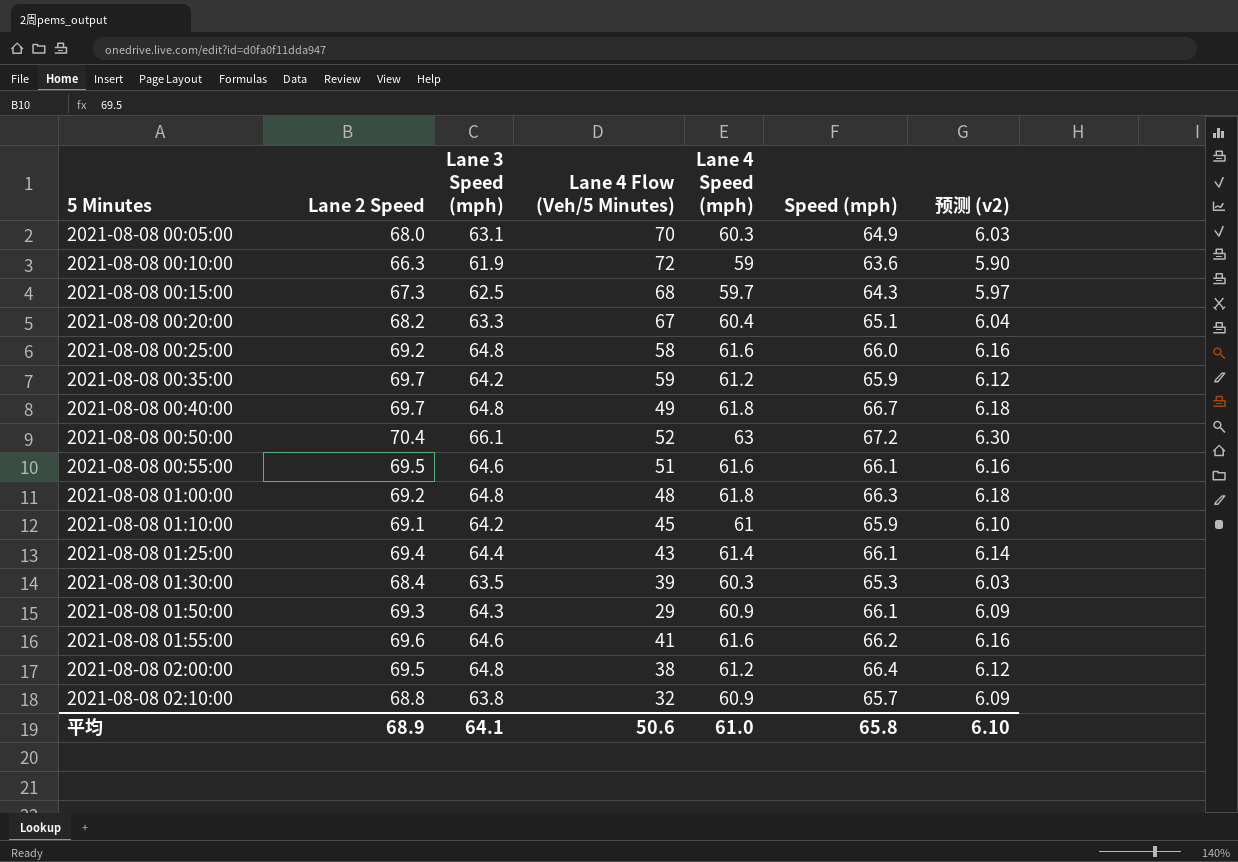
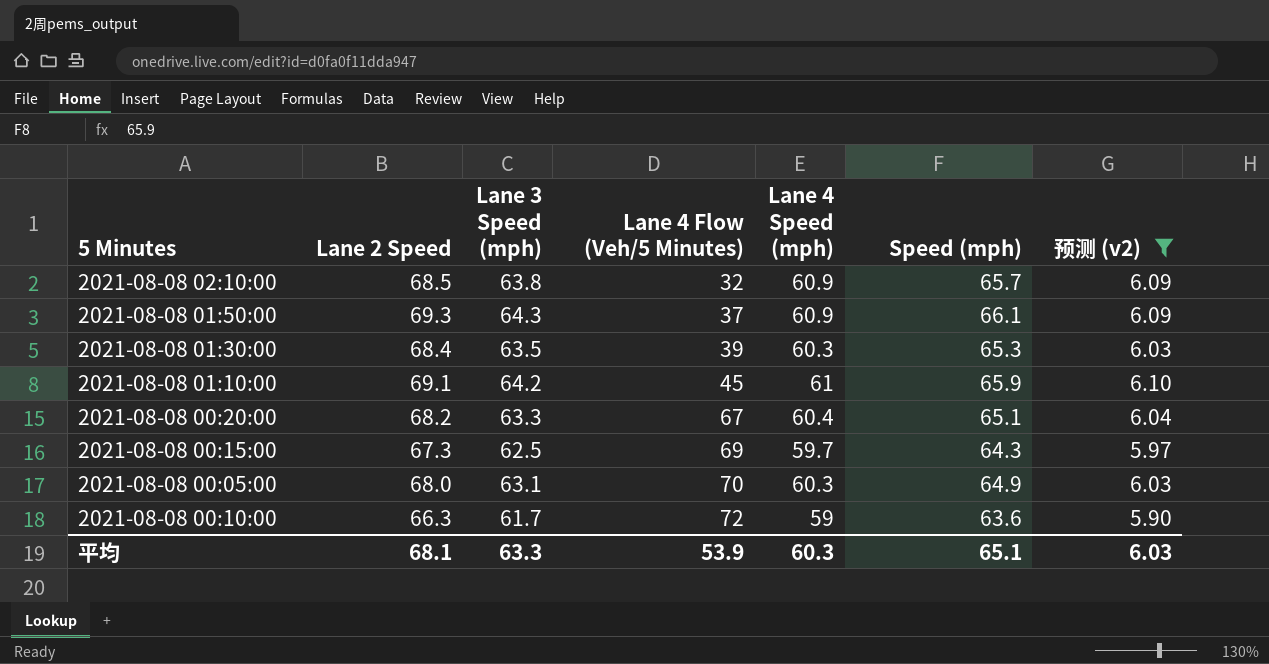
filter: none -> 预测 (v2) <= 6.10
row order: 5 Minutes ascending -> Lane 4 Flow (Veh/5 Minutes) ascending
2021-08-08 02:10:00 | Lane 2 Speed: 68.8 -> 68.5
2021-08-08 01:50:00 | Lane 4 Flow (Veh/5 Minutes): 29 -> 37
2021-08-08 00:15:00 | Lane 4 Flow (Veh/5 Minutes): 68 -> 69
2021-08-08 00:10:00 | Lane 3 Speed (mph): 61.9 -> 61.7
平均 | Lane 2 Speed: 68.9 -> 68.1
平均 | Lane 3 Speed (mph): 64.1 -> 63.3
平均 | Lane 4 Flow (Veh/5 Minutes): 50.6 -> 53.9
平均 | Lane 4 Speed (mph): 61.0 -> 60.3
平均 | Speed (mph): 65.8 -> 65.1
平均 | 预测 (v2): 6.10 -> 6.03

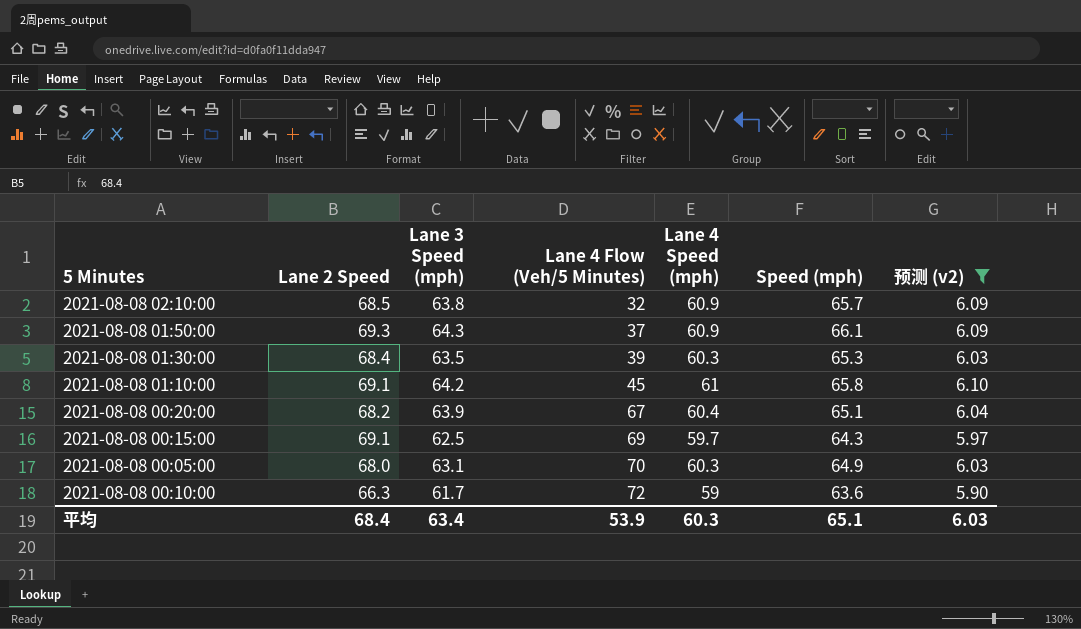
2021-08-08 01:10:00 | Speed (mph): 65.9 -> 65.8
2021-08-08 00:20:00 | Lane 3 Speed (mph): 63.3 -> 63.9
2021-08-08 00:15:00 | Lane 2 Speed: 67.3 -> 69.1
平均 | Lane 2 Speed: 68.1 -> 68.4
平均 | Lane 3 Speed (mph): 63.3 -> 63.4

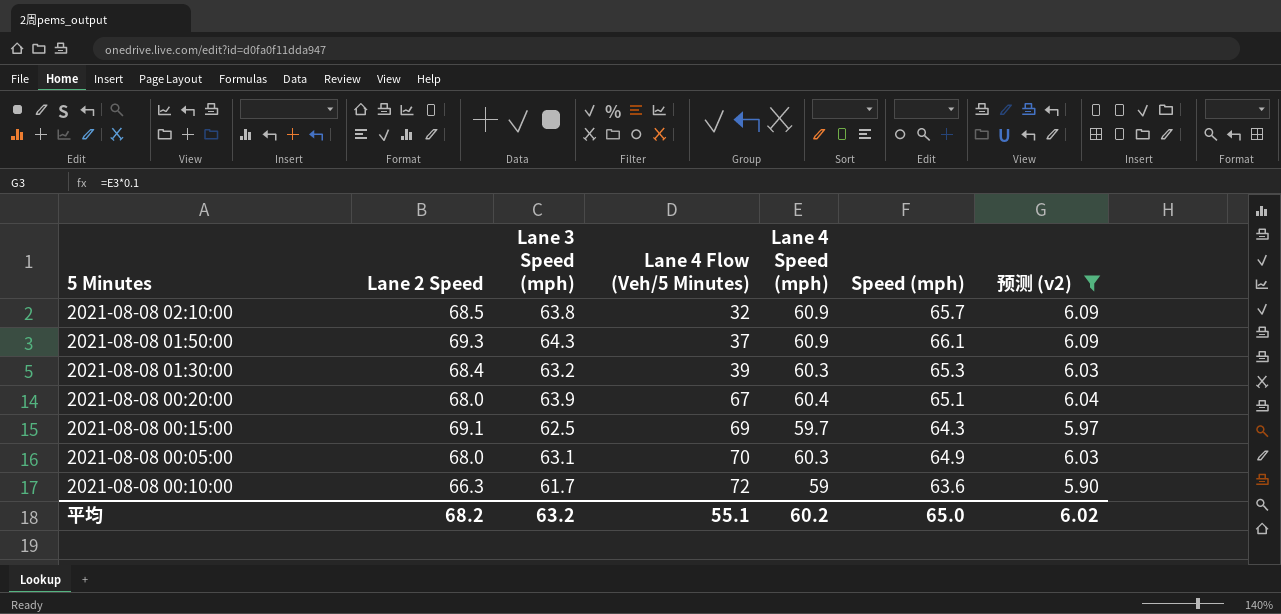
row 2021-08-08 01:10:00: 69.1 | 64.2 | 45 | 61 | 65.8 | 6.10 -> none
2021-08-08 01:30:00 | Lane 3 Speed (mph): 63.5 -> 63.2
2021-08-08 00:20:00 | Lane 2 Speed: 68.2 -> 68.0
平均 | Lane 2 Speed: 68.4 -> 68.2
平均 | Lane 3 Speed (mph): 63.4 -> 63.2
平均 | Lane 4 Flow (Veh/5 Minutes): 53.9 -> 55.1
平均 | Lane 4 Speed (mph): 60.3 -> 60.2
平均 | Speed (mph): 65.1 -> 65.0
平均 | 预测 (v2): 6.03 -> 6.02

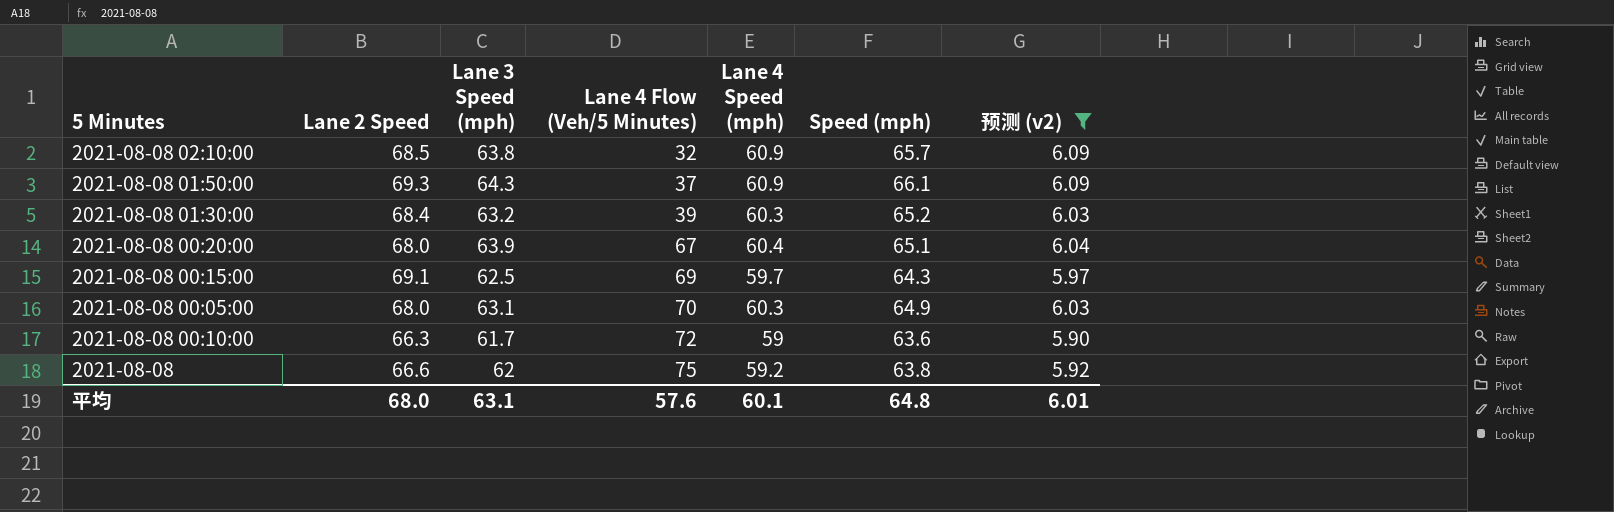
2021-08-08 01:30:00 | Speed (mph): 65.3 -> 65.2
row 2021-08-08: none -> 66.6 | 62 | 75 | 59.2 | 63.8 | 5.92
平均 | Lane 2 Speed: 68.2 -> 68.0
平均 | Lane 3 Speed (mph): 63.2 -> 63.1
平均 | Lane 4 Flow (Veh/5 Minutes): 55.1 -> 57.6
平均 | Lane 4 Speed (mph): 60.2 -> 60.1
平均 | Speed (mph): 65.0 -> 64.8
平均 | 预测 (v2): 6.02 -> 6.01

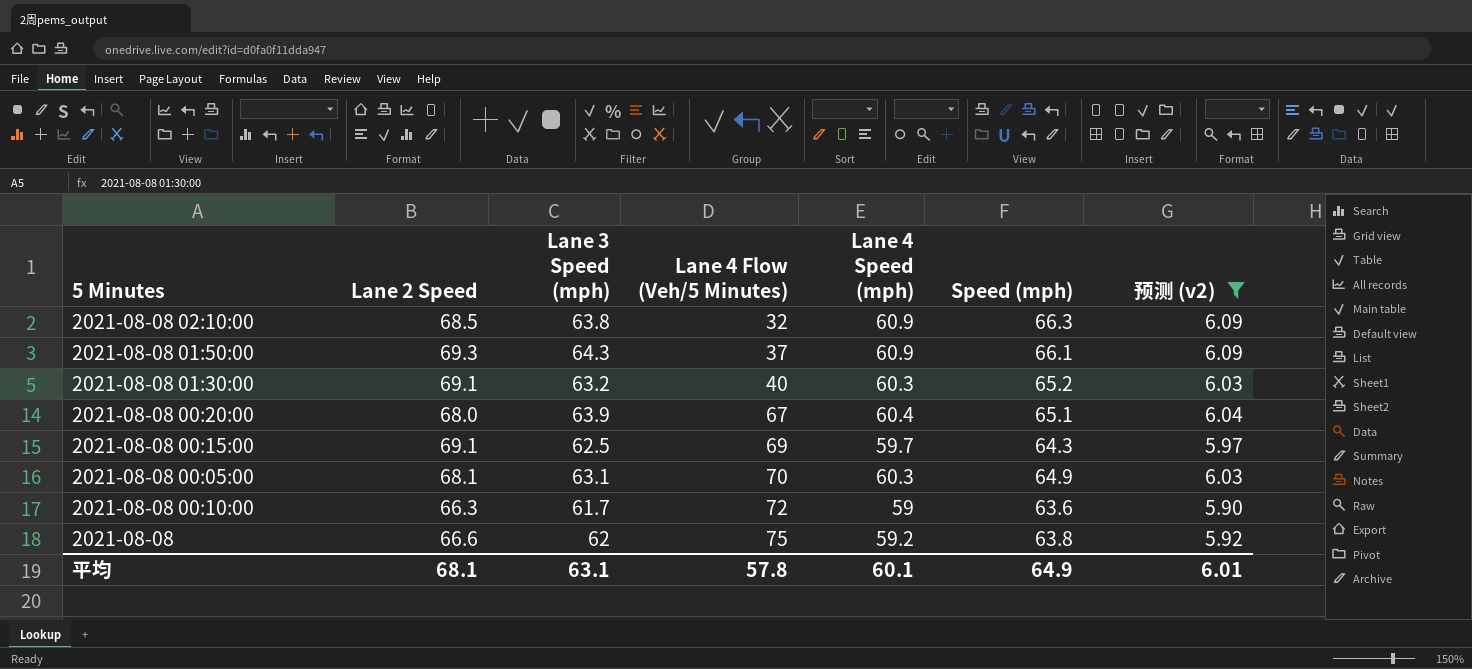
2021-08-08 02:10:00 | Speed (mph): 65.7 -> 66.3
2021-08-08 01:30:00 | Lane 2 Speed: 68.4 -> 69.1
2021-08-08 01:30:00 | Lane 4 Flow (Veh/5 Minutes): 39 -> 40
2021-08-08 00:05:00 | Lane 2 Speed: 68.0 -> 68.1
平均 | Lane 2 Speed: 68.0 -> 68.1
平均 | Lane 4 Flow (Veh/5 Minutes): 57.6 -> 57.8
平均 | Speed (mph): 64.8 -> 64.9

